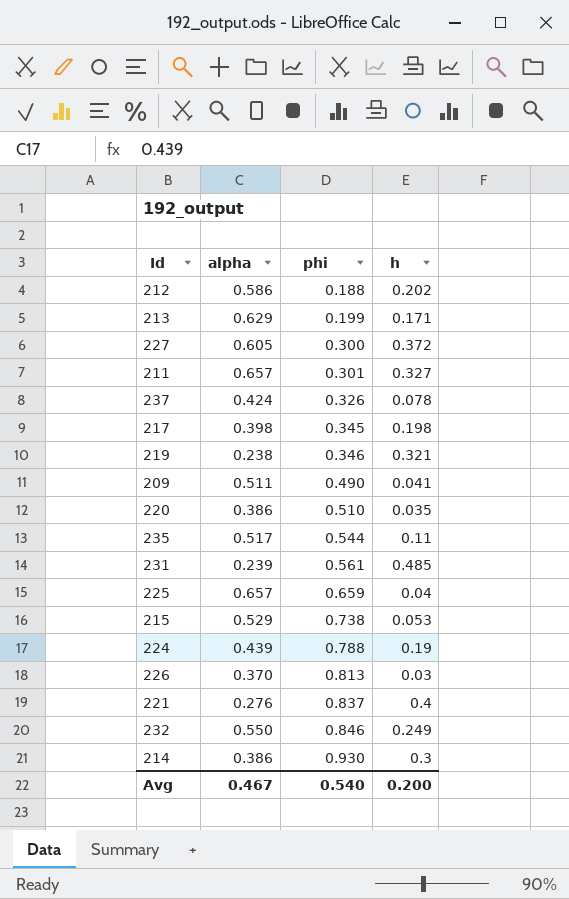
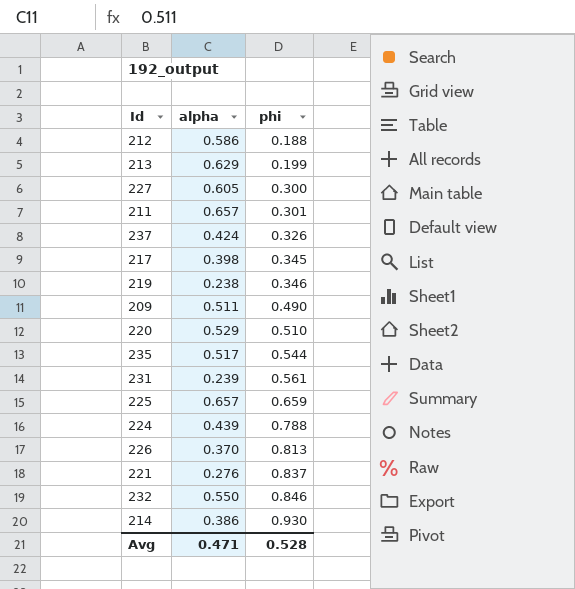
column h | position: 4 -> none
row 215: 0.529 | 0.738 | 0.053 -> none
220 | alpha: 0.386 -> 0.529
Avg | alpha: 0.467 -> 0.471
Avg | phi: 0.540 -> 0.528

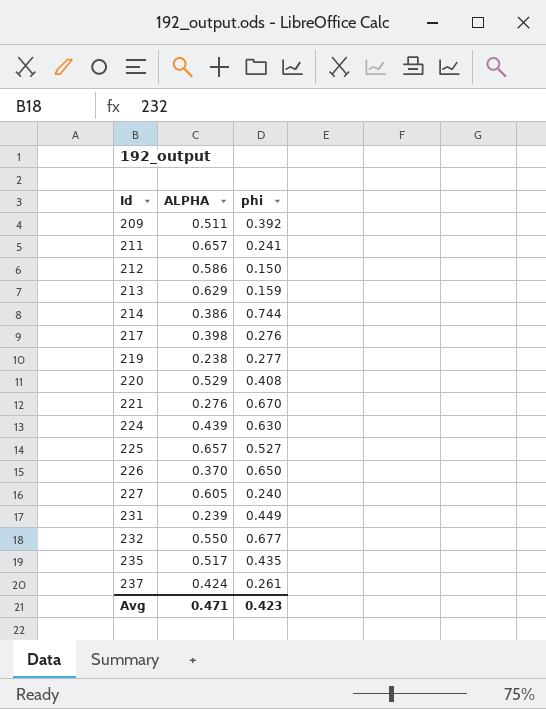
row order: phi ascending -> Id ascending
column name: alpha -> ALPHA
209 | phi: 0.490 -> 0.392
211 | phi: 0.301 -> 0.241
212 | phi: 0.188 -> 0.150
213 | phi: 0.199 -> 0.159
214 | phi: 0.930 -> 0.744
217 | phi: 0.345 -> 0.276
219 | phi: 0.346 -> 0.277
220 | phi: 0.510 -> 0.408
221 | phi: 0.837 -> 0.670
224 | phi: 0.788 -> 0.630
225 | phi: 0.659 -> 0.527
226 | phi: 0.813 -> 0.650
227 | phi: 0.300 -> 0.240
231 | phi: 0.561 -> 0.449
232 | phi: 0.846 -> 0.677
235 | phi: 0.544 -> 0.435
237 | phi: 0.326 -> 0.261
Avg | phi: 0.528 -> 0.423

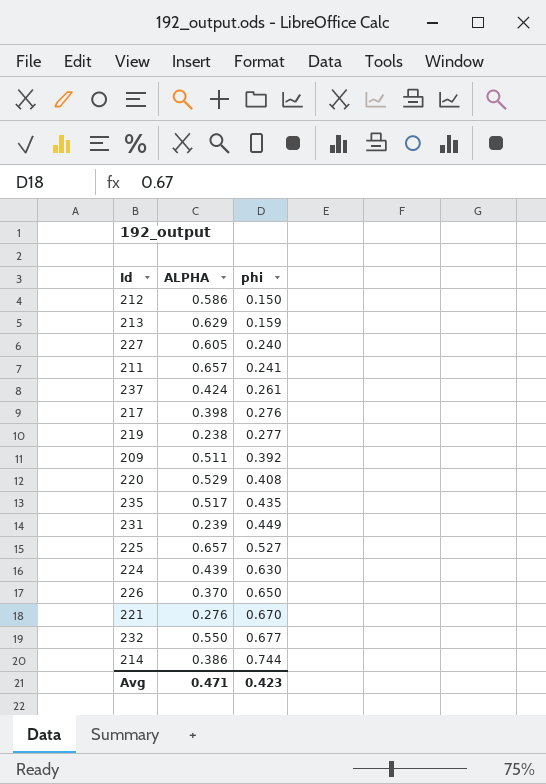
row order: Id ascending -> phi ascending

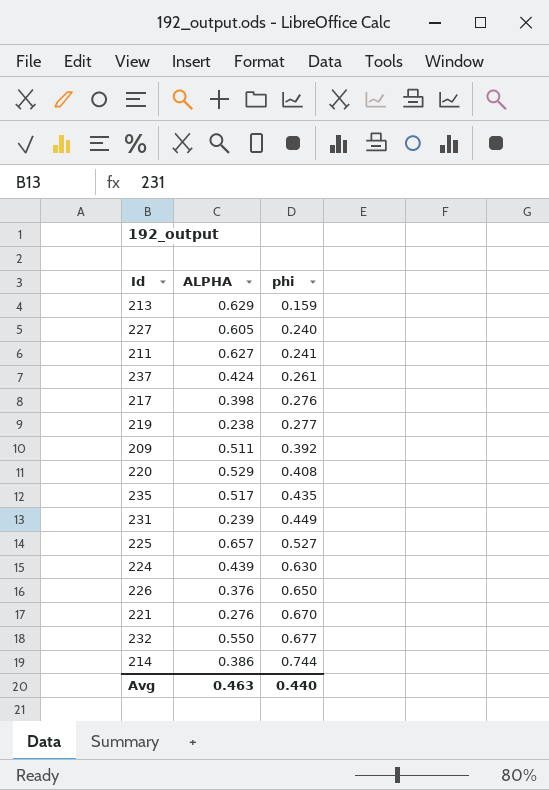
row 212: 0.586 | 0.150 -> none
211 | ALPHA: 0.657 -> 0.627
226 | ALPHA: 0.370 -> 0.376
Avg | ALPHA: 0.471 -> 0.463
Avg | phi: 0.423 -> 0.440

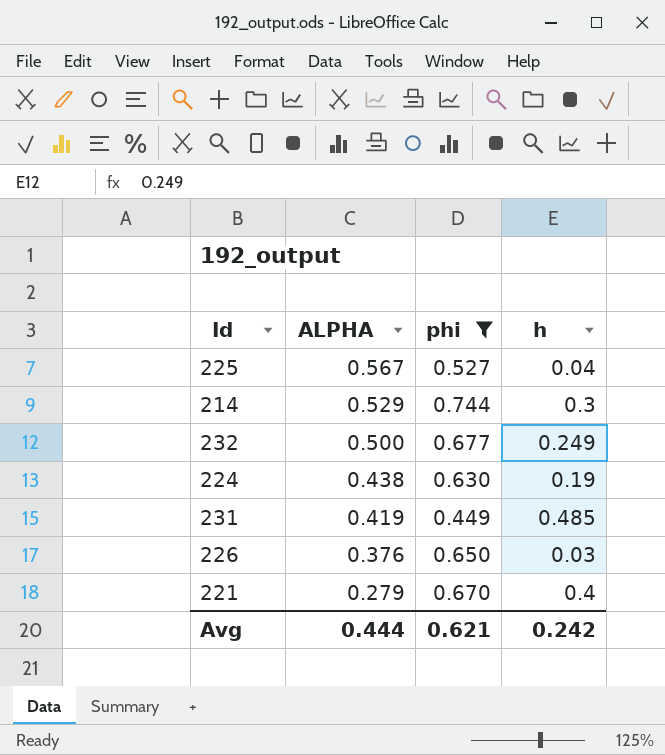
filter: none -> phi >= 0.449
row order: phi ascending -> ALPHA descending
column h | position: none -> 4
225 | ALPHA: 0.657 -> 0.567
214 | ALPHA: 0.386 -> 0.529
232 | ALPHA: 0.550 -> 0.500
224 | ALPHA: 0.439 -> 0.438
231 | ALPHA: 0.239 -> 0.419
221 | ALPHA: 0.276 -> 0.279
Avg | ALPHA: 0.463 -> 0.444
Avg | phi: 0.440 -> 0.621

